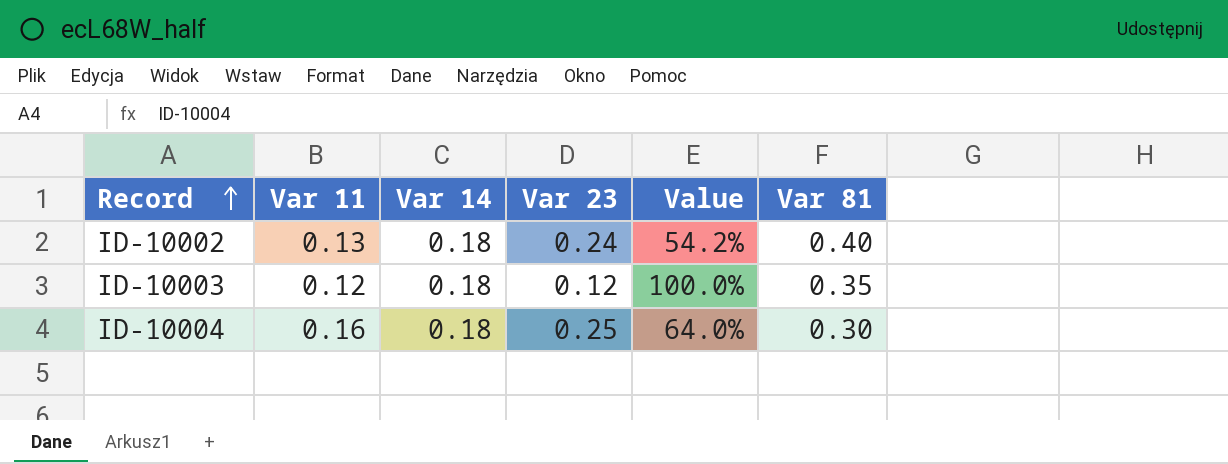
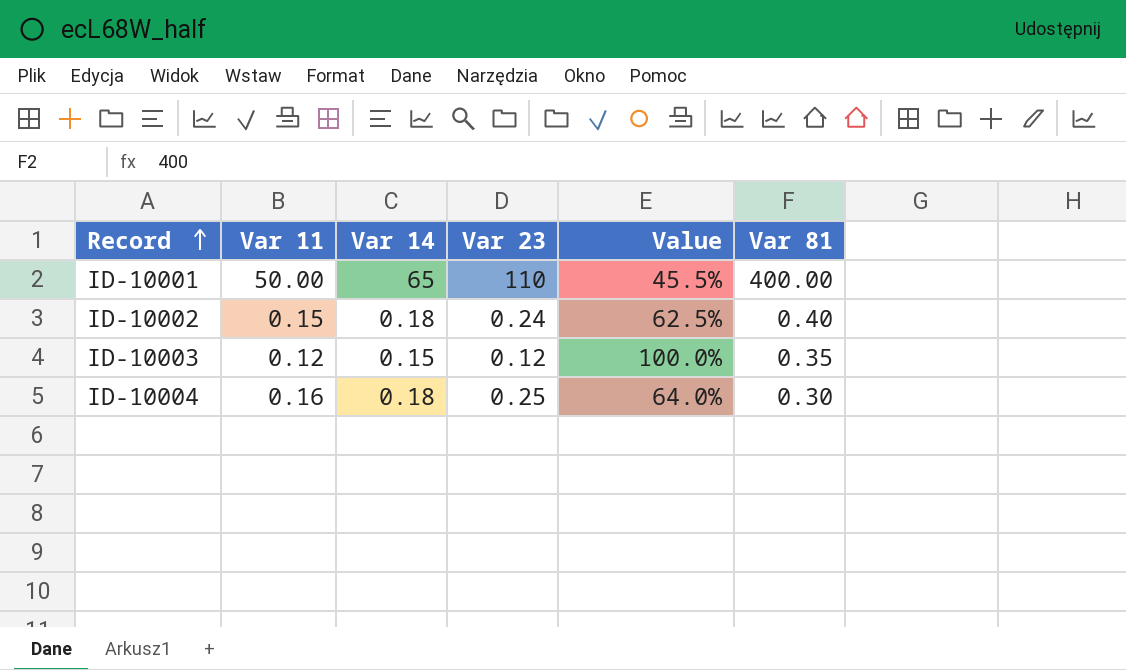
row ID-10001: none -> 50.00 | 65 | 110 | 45.5% | 400.00
ID-10002 | Var 11: 0.13 -> 0.15
ID-10002 | Value: 54.2% -> 62.5%
ID-10003 | Var 14: 0.18 -> 0.15

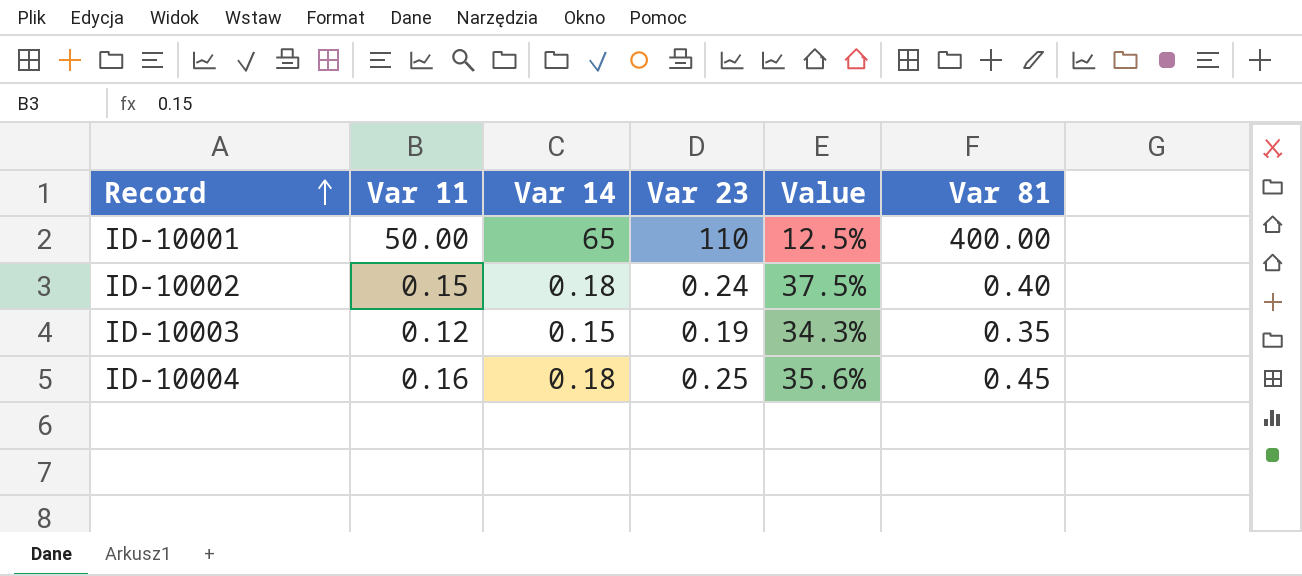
column Value | formula: [Var 11] / [Var 23] -> [Var 11] / [Var 81]
ID-10003 | Var 23: 0.12 -> 0.19
ID-10004 | Var 81: 0.30 -> 0.45

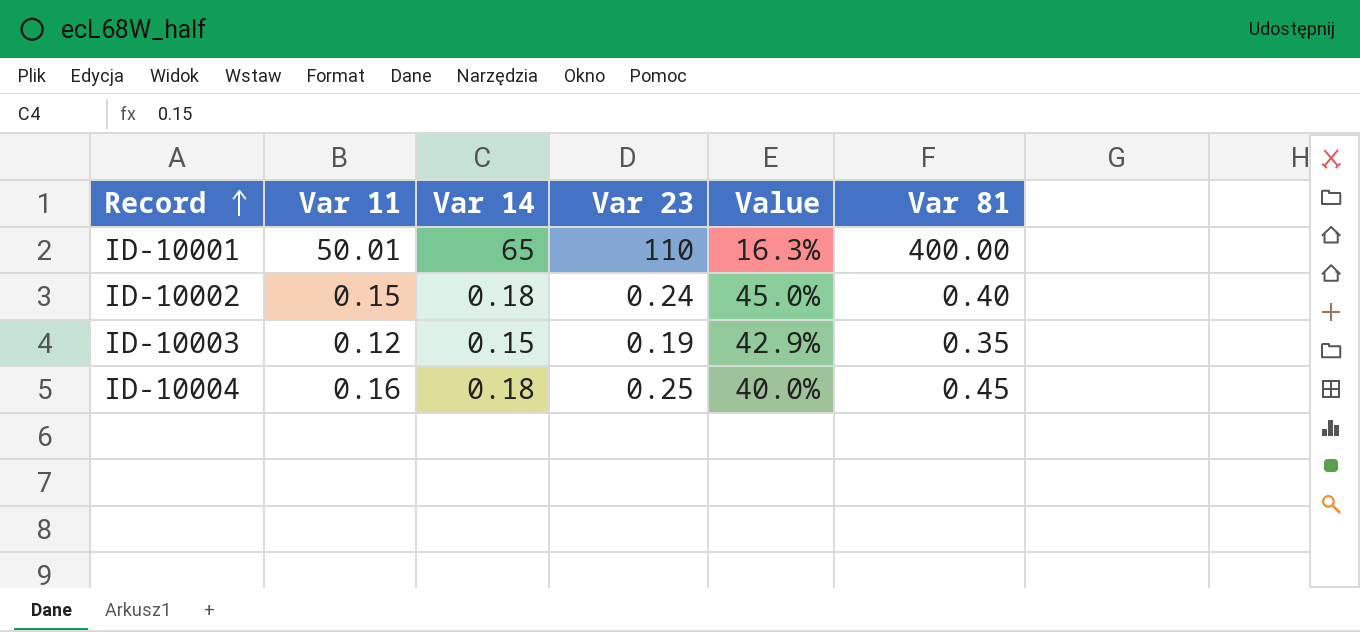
column Value | formula: [Var 11] / [Var 81] -> [Var 14] / [Var 81]
ID-10001 | Var 11: 50.00 -> 50.01

